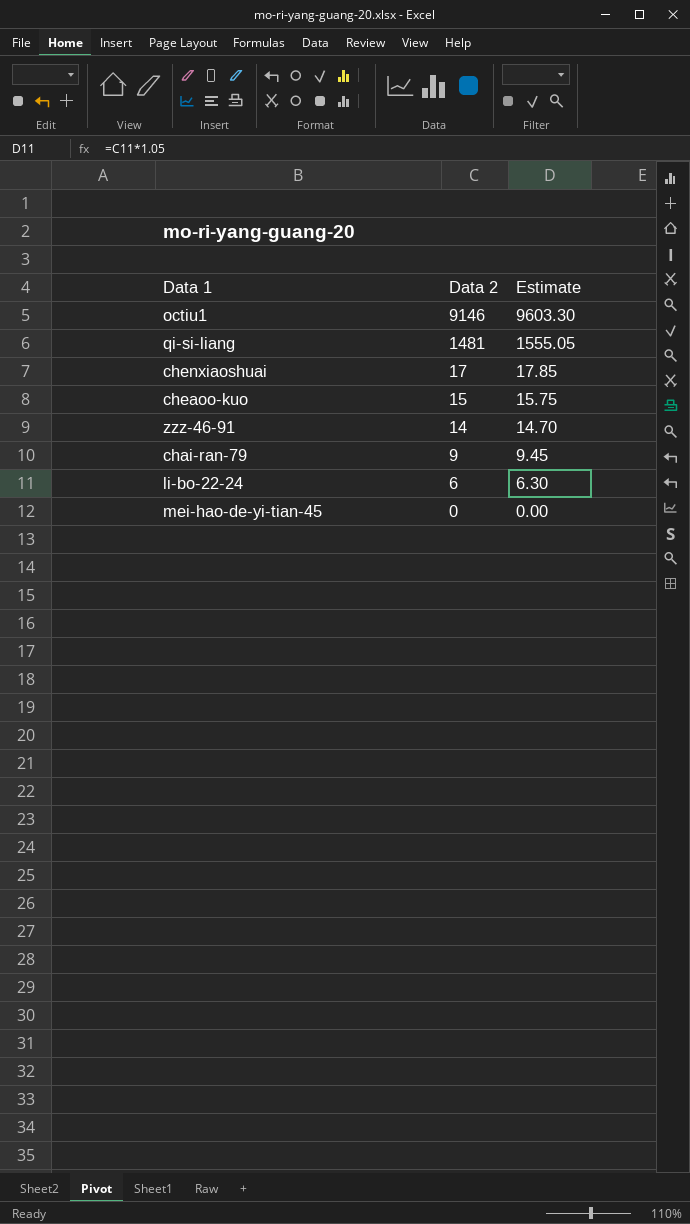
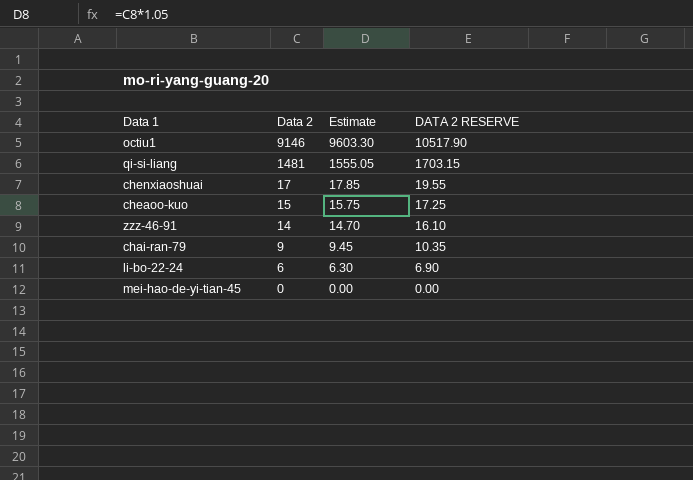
column DATA 2 RESERVE | formula: none -> [Data 2] * 1.15

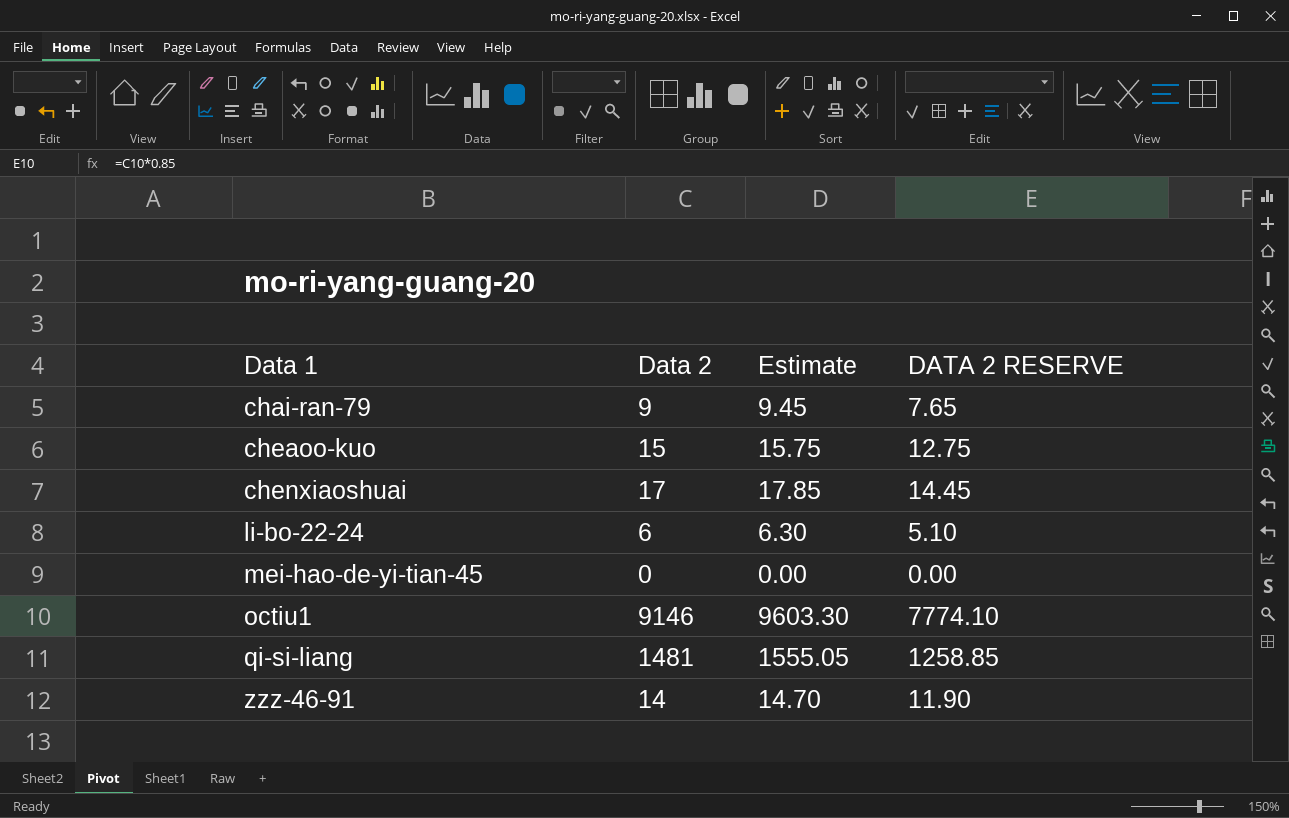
row order: Data 2 descending -> Data 1 ascending
column DATA 2 RESERVE | formula: [Data 2] * 1.15 -> [Data 2] * 0.85

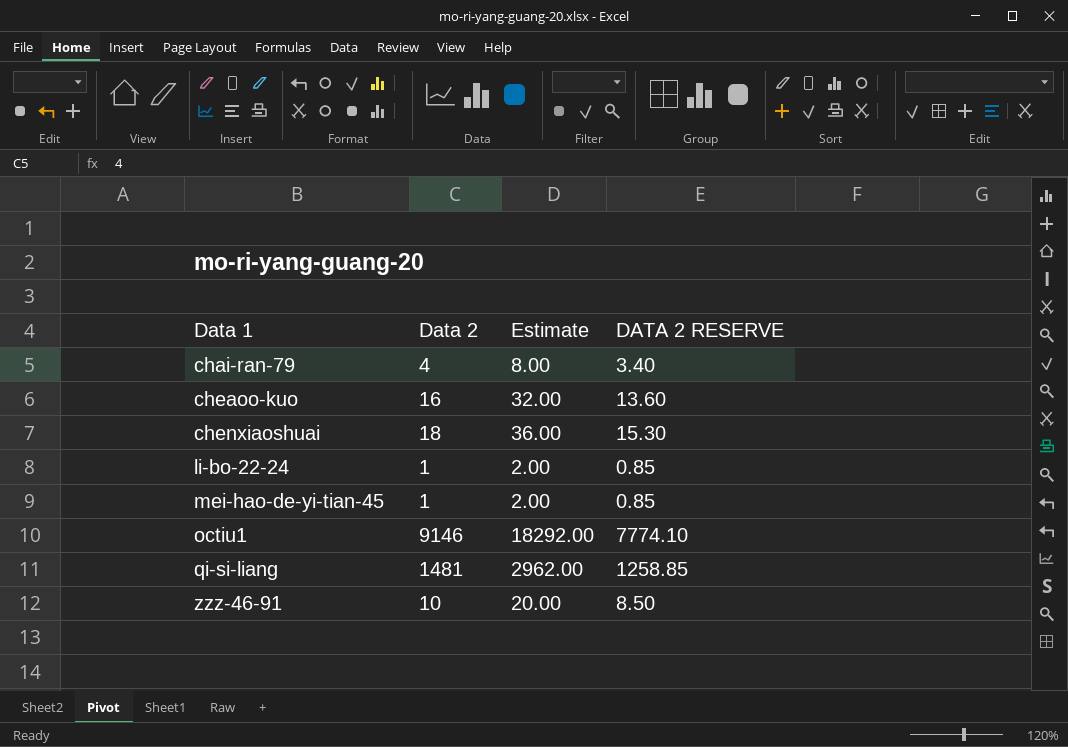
column Estimate | formula: [Data 2] * 1.05 -> [Data 2] * 2
chai-ran-79 | Data 2: 9 -> 4
chai-ran-79 | DATA 2 RESERVE: 7.65 -> 3.40
cheaoo-kuo | Data 2: 15 -> 16
cheaoo-kuo | DATA 2 RESERVE: 12.75 -> 13.60
chenxiaoshuai | Data 2: 17 -> 18
chenxiaoshuai | DATA 2 RESERVE: 14.45 -> 15.30
li-bo-22-24 | Data 2: 6 -> 1
li-bo-22-24 | DATA 2 RESERVE: 5.10 -> 0.85
mei-hao-de-yi-tian-45 | Data 2: 0 -> 1
mei-hao-de-yi-tian-45 | DATA 2 RESERVE: 0.00 -> 0.85
zzz-46-91 | Data 2: 14 -> 10
zzz-46-91 | DATA 2 RESERVE: 11.90 -> 8.50

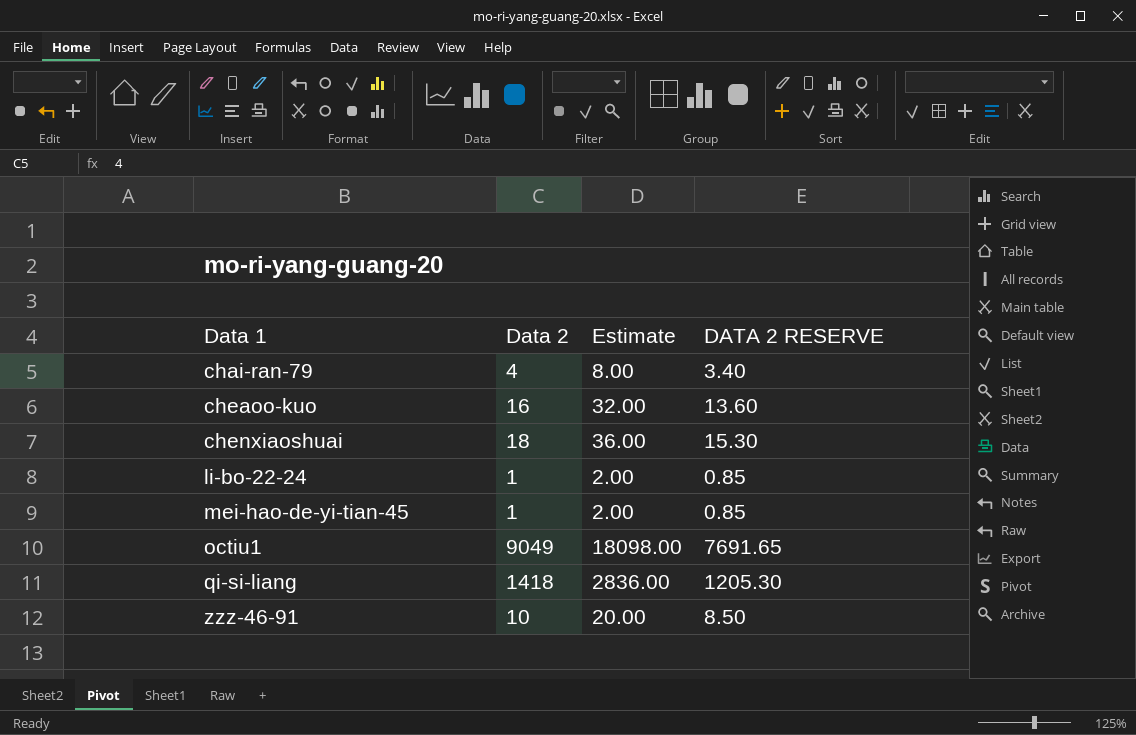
octiu1 | Data 2: 9146 -> 9049
octiu1 | Estimate: 18292.00 -> 18098.00
octiu1 | DATA 2 RESERVE: 7774.10 -> 7691.65
qi-si-liang | Data 2: 1481 -> 1418
qi-si-liang | Estimate: 2962.00 -> 2836.00
qi-si-liang | DATA 2 RESERVE: 1258.85 -> 1205.30

